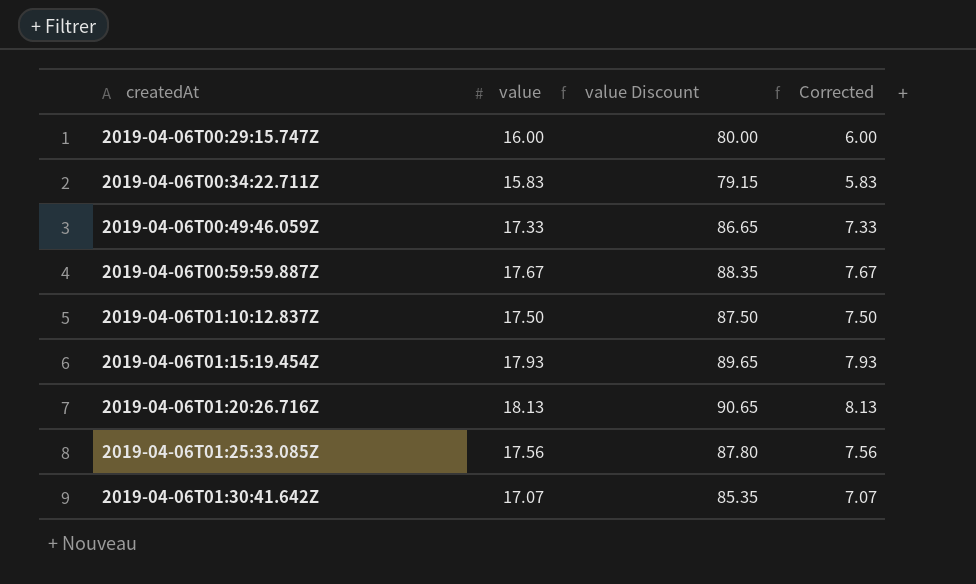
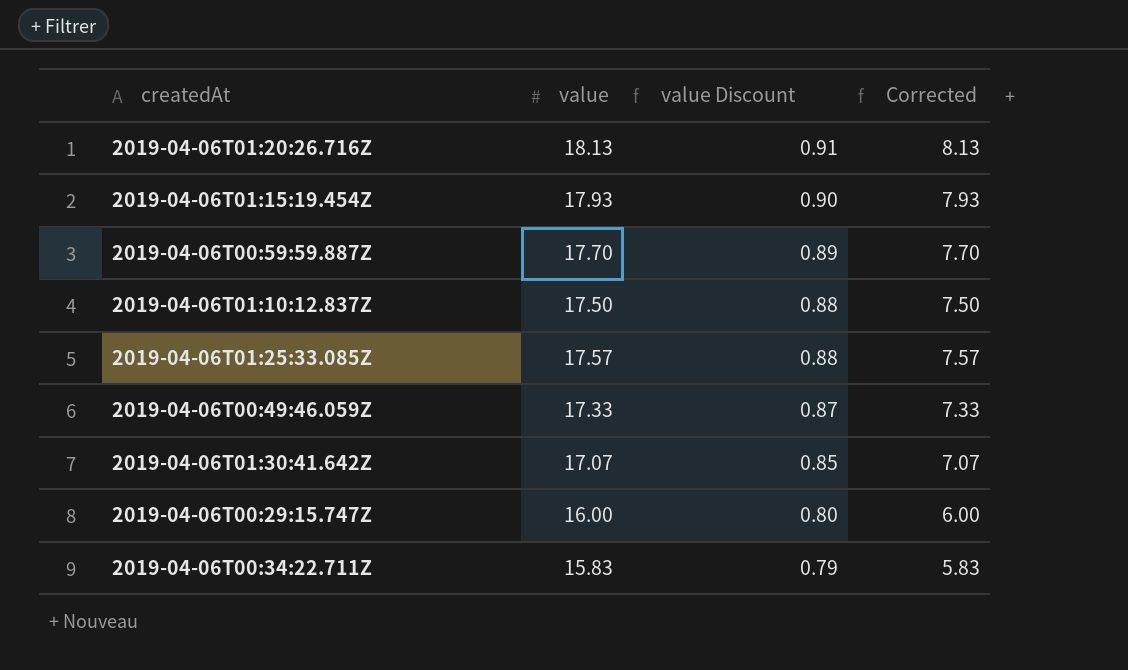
row order: createdAt ascending -> value Discount descending
column value Discount | formula: [value] * 5 -> [value] * 0.05
2019-04-06T00:59:59.887Z | value: 17.67 -> 17.70
2019-04-06T00:59:59.887Z | Corrected: 7.67 -> 7.70
2019-04-06T01:25:33.085Z | value: 17.56 -> 17.57
2019-04-06T01:25:33.085Z | Corrected: 7.56 -> 7.57

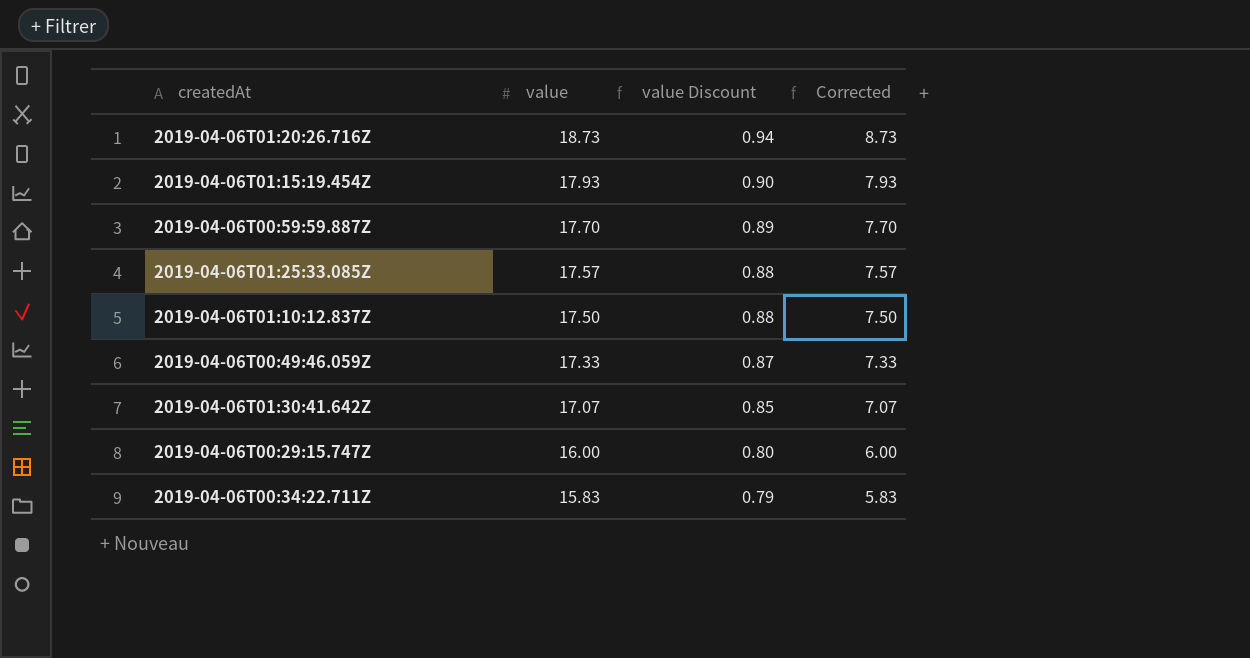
row order: value Discount descending -> value descending
2019-04-06T01:20:26.716Z | value: 18.13 -> 18.73
2019-04-06T01:20:26.716Z | value Discount: 0.91 -> 0.94
2019-04-06T01:20:26.716Z | Corrected: 8.13 -> 8.73

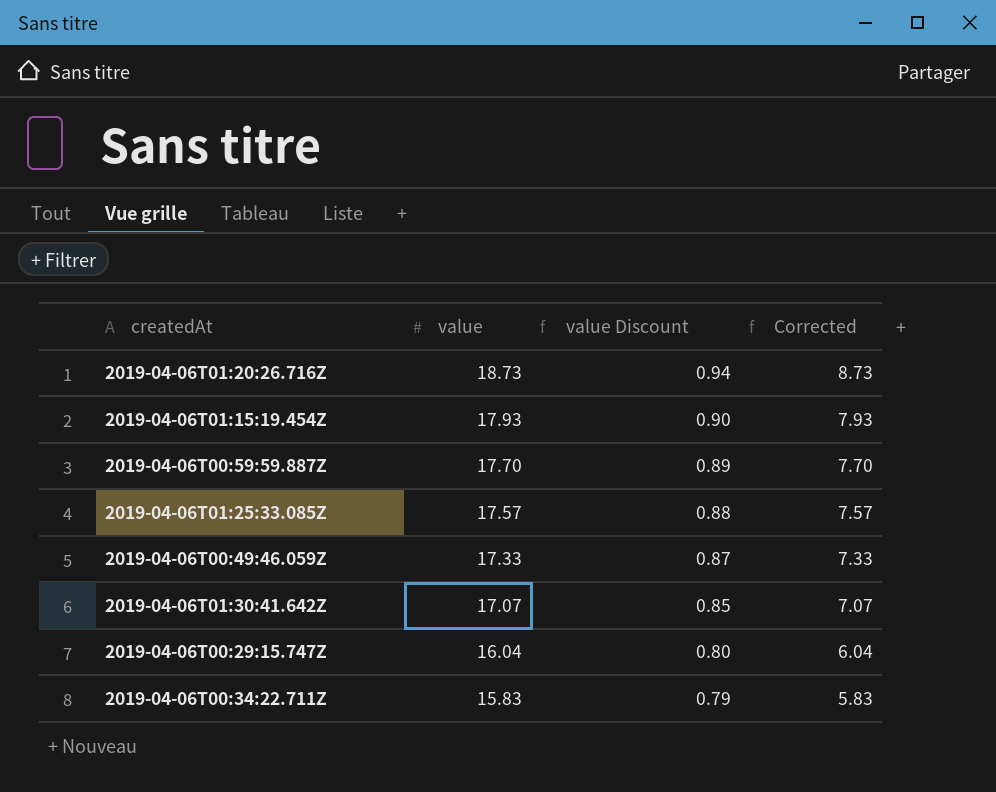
row 2019-04-06T01:10:12.837Z: 17.50 | 0.88 | 7.50 -> none
2019-04-06T00:29:15.747Z | value: 16.00 -> 16.04
2019-04-06T00:29:15.747Z | Corrected: 6.00 -> 6.04

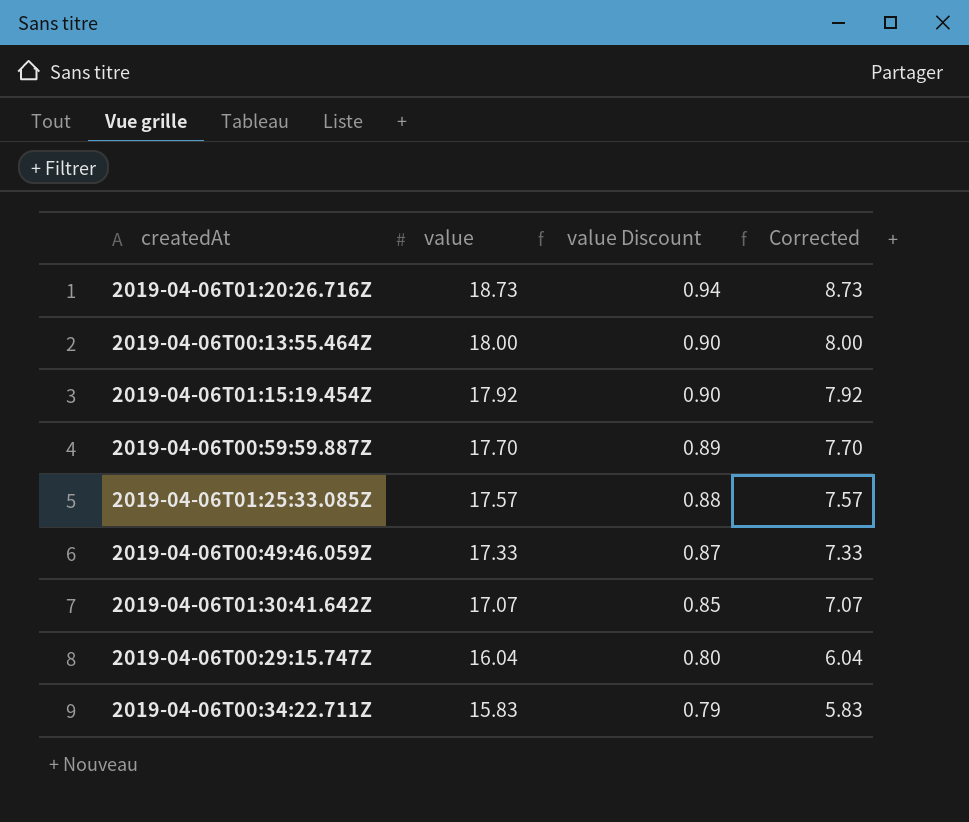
row 2019-04-06T00:13:55.464Z: none -> 18.00 | 0.90 | 8.00
2019-04-06T01:15:19.454Z | value: 17.93 -> 17.92
2019-04-06T01:15:19.454Z | Corrected: 7.93 -> 7.92

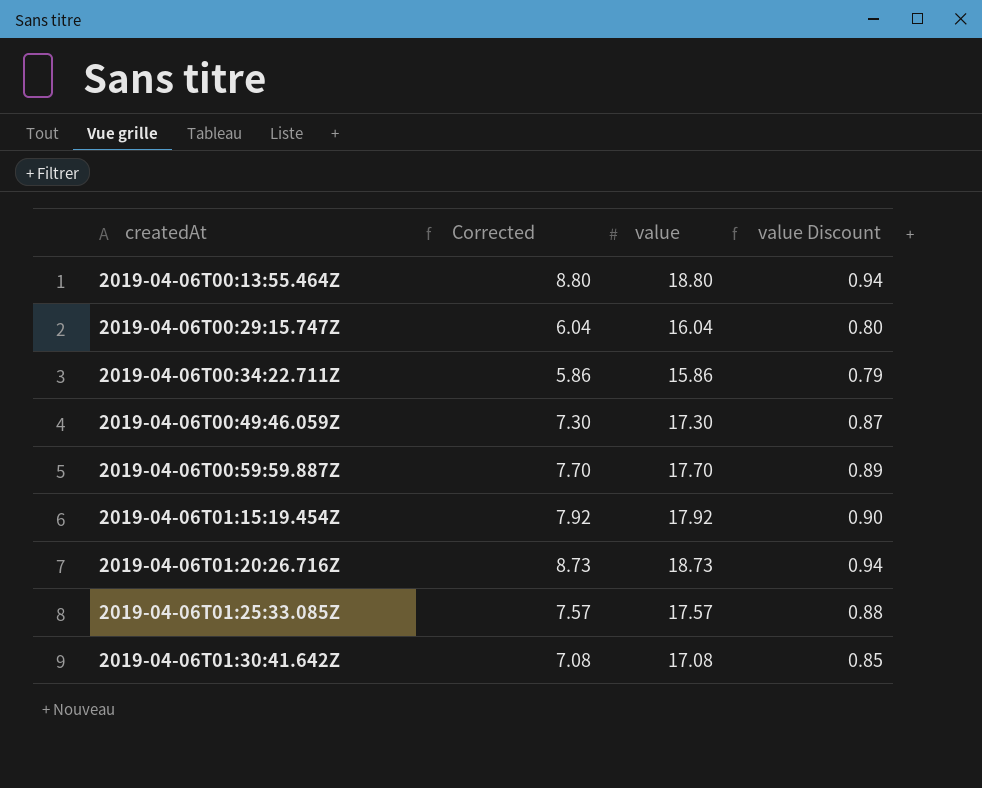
row order: value descending -> createdAt ascending
column Corrected | position: 4 -> 2
2019-04-06T00:13:55.464Z | Corrected: 8.00 -> 8.80
2019-04-06T00:13:55.464Z | value: 18.00 -> 18.80
2019-04-06T00:13:55.464Z | value Discount: 0.90 -> 0.94
2019-04-06T00:34:22.711Z | Corrected: 5.83 -> 5.86
2019-04-06T00:34:22.711Z | value: 15.83 -> 15.86
2019-04-06T00:49:46.059Z | Corrected: 7.33 -> 7.30
2019-04-06T00:49:46.059Z | value: 17.33 -> 17.30
2019-04-06T01:30:41.642Z | Corrected: 7.07 -> 7.08
2019-04-06T01:30:41.642Z | value: 17.07 -> 17.08

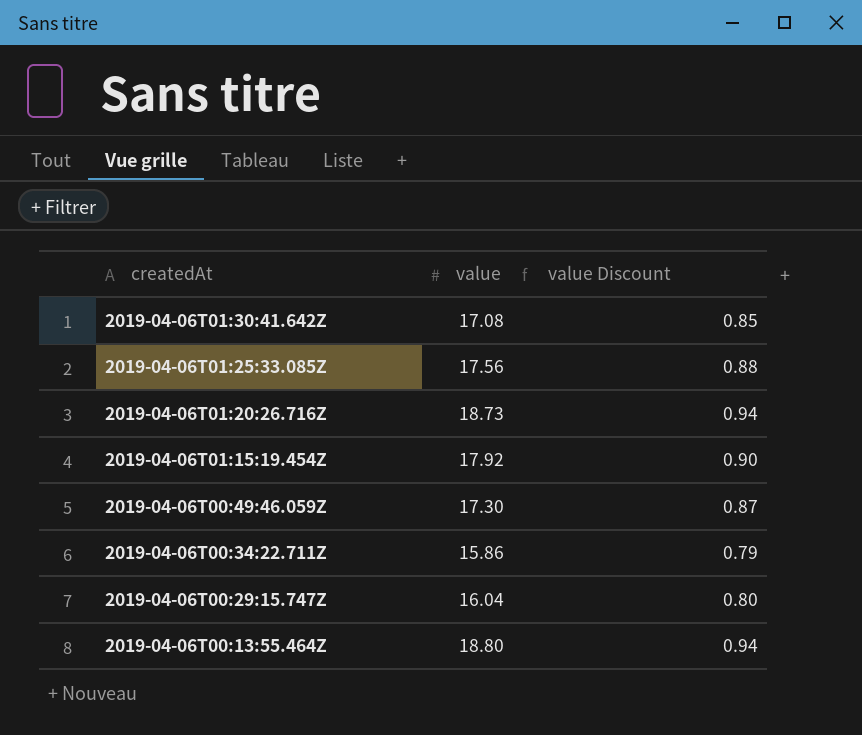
row order: createdAt ascending -> createdAt descending
column Corrected | formula: [value] - 10 -> none
row 2019-04-06T00:59:59.887Z: 7.70 | 17.70 | 0.89 -> none
2019-04-06T01:25:33.085Z | value: 17.57 -> 17.56

